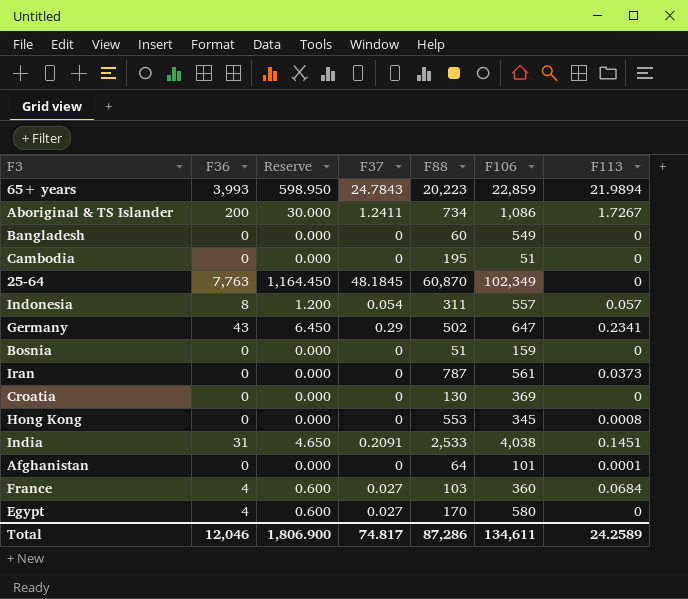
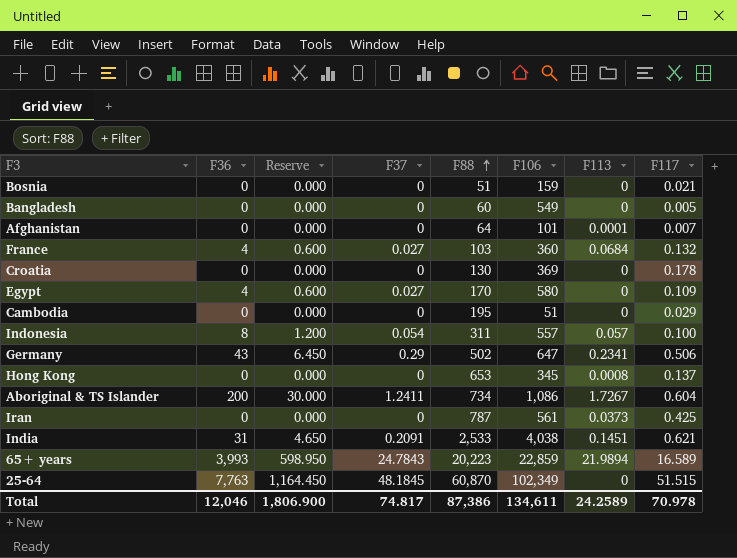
row order: none -> F88 ascending
column F117 | position: none -> 8
Hong Kong | F88: 553 -> 653
Total | F88: 87,286 -> 87,386

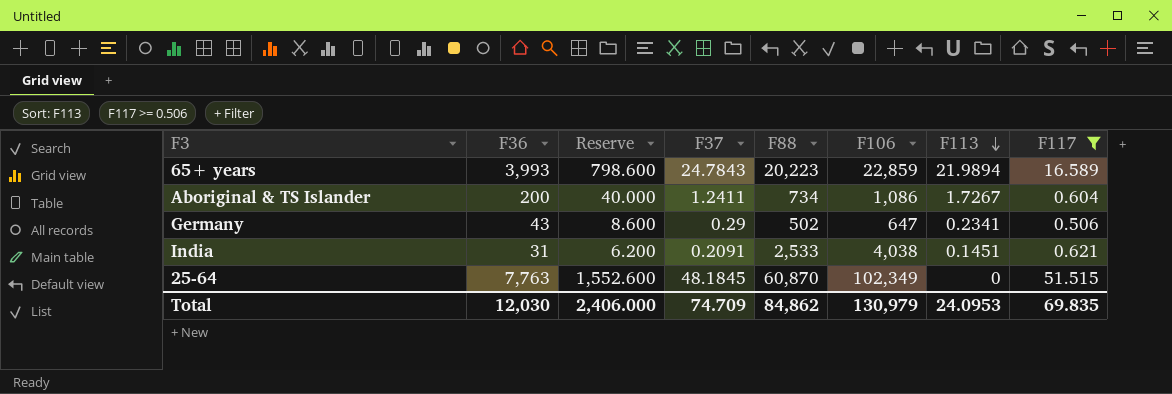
filter: none -> F117 >= 0.506
row order: F88 ascending -> F113 descending
column Reserve | formula: [F36] * 0.15 -> [F36] * 0.2
Total | F36: 12,046 -> 12,030
Total | Reserve: 1,806.900 -> 2,406.000
Total | F37: 74.817 -> 74.709
Total | F88: 87,386 -> 84,862
Total | F106: 134,611 -> 130,979
Total | F113: 24.2589 -> 24.0953
Total | F117: 70.978 -> 69.835

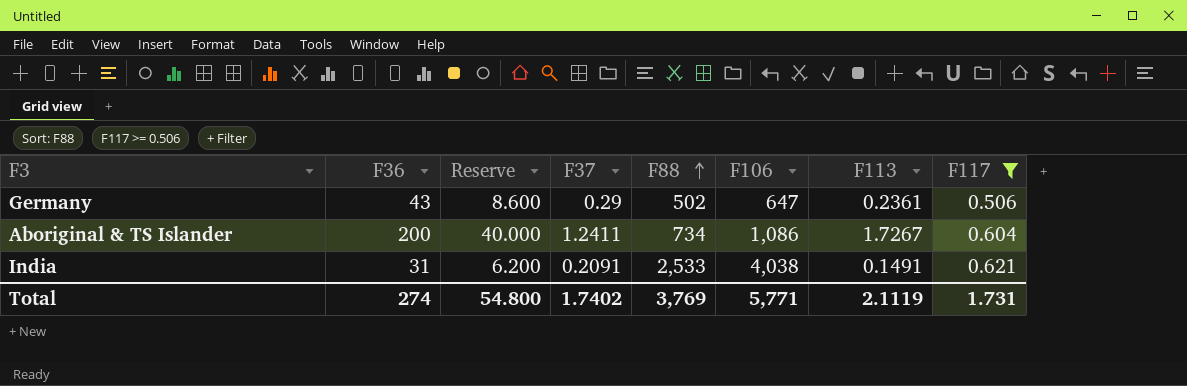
row order: F113 descending -> F88 ascending
row 65+ years: 3,993 | 798.600 | 24.7843 | 20,223 | 22,859 | 21.9894 | 16.589 -> none
row 25-64: 7,763 | 1,552.600 | 48.1845 | 60,870 | 102,349 | 0 | 51.515 -> none
Germany | F113: 0.2341 -> 0.2361
India | F113: 0.1451 -> 0.1491
Total | F36: 12,030 -> 274
Total | Reserve: 2,406.000 -> 54.800
Total | F37: 74.709 -> 1.7402
Total | F88: 84,862 -> 3,769
Total | F106: 130,979 -> 5,771
Total | F113: 24.0953 -> 2.1119
Total | F117: 69.835 -> 1.731

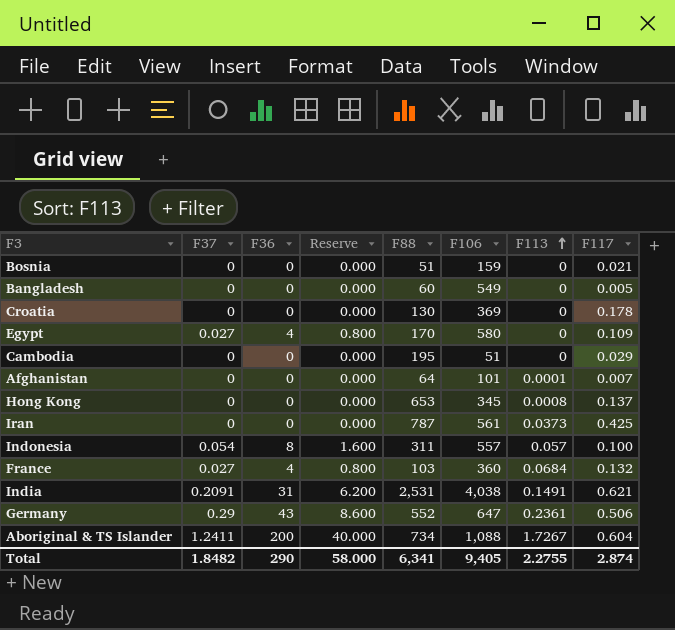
filter: F117 >= 0.506 -> none
row order: F88 ascending -> F113 ascending
column F37 | position: 4 -> 2
India | F88: 2,533 -> 2,531
Germany | F88: 502 -> 552
Aboriginal & TS Islander | F106: 1,086 -> 1,088
Total | F37: 1.7402 -> 1.8482
Total | F36: 274 -> 290
Total | Reserve: 54.800 -> 58.000
Total | F88: 3,769 -> 6,341
Total | F106: 5,771 -> 9,405
Total | F113: 2.1119 -> 2.2755
Total | F117: 1.731 -> 2.874

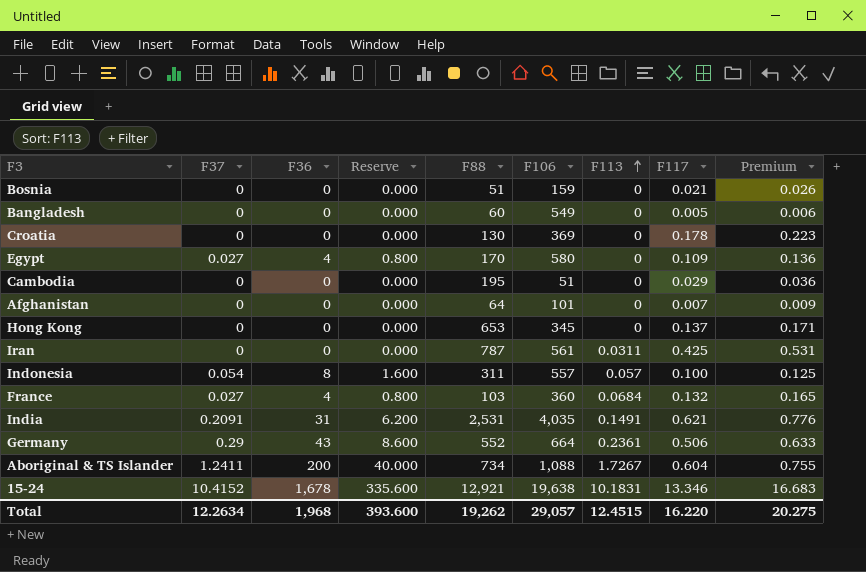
column Premium | formula: none -> [F117] * 1.25
Afghanistan | F113: 0.0001 -> 0
Hong Kong | F113: 0.0008 -> 0
Iran | F113: 0.0373 -> 0.0311
India | F106: 4,038 -> 4,035
Germany | F106: 647 -> 664
row 15-24: none -> 10.4152 | 1,678 | 335.600 | 12,921 | 19,638 | 10.1831 | 13.346 | 16.683
Total | F37: 1.8482 -> 12.2634
Total | F36: 290 -> 1,968
Total | Reserve: 58.000 -> 393.600
Total | F88: 6,341 -> 19,262
Total | F106: 9,405 -> 29,057
Total | F113: 2.2755 -> 12.4515
Total | F117: 2.874 -> 16.220

